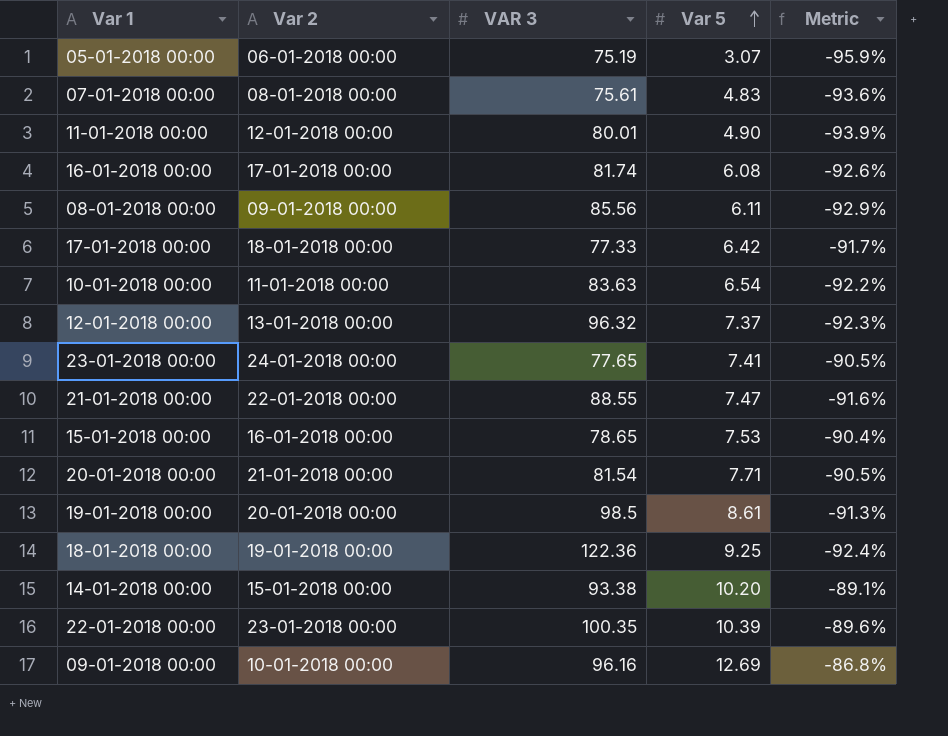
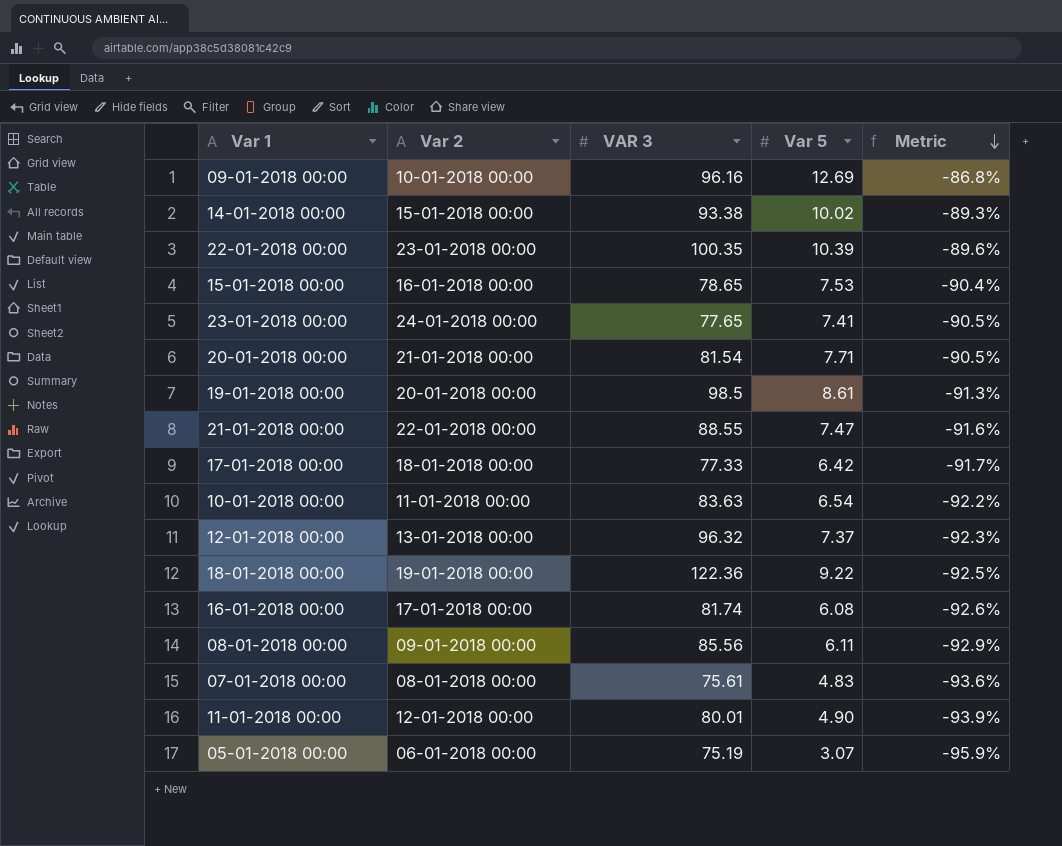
row order: Var 5 ascending -> Metric descending
14-01-2018 00:00 | Var 5: 10.20 -> 10.02
14-01-2018 00:00 | Metric: -89.1% -> -89.3%
18-01-2018 00:00 | Var 5: 9.25 -> 9.22
18-01-2018 00:00 | Metric: -92.4% -> -92.5%

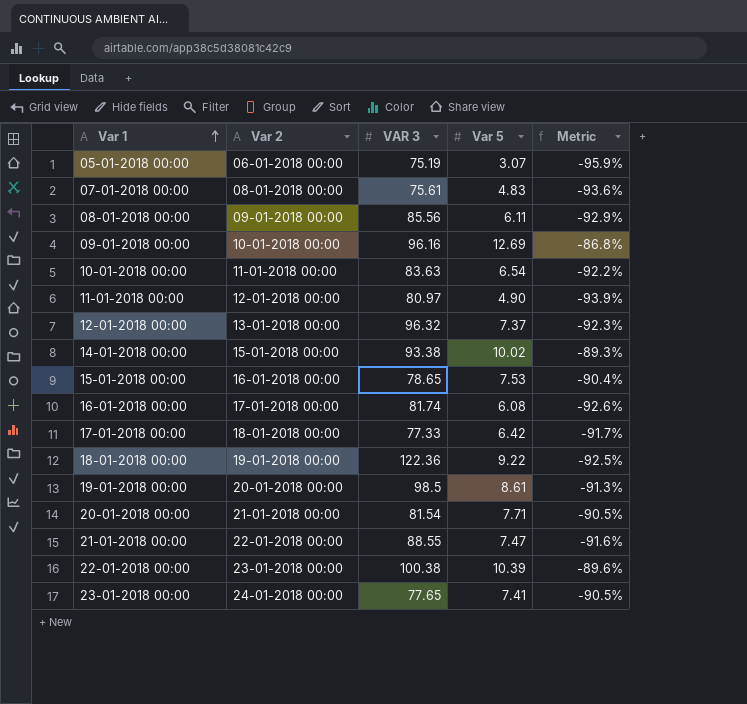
row order: Metric descending -> Var 1 ascending
11-01-2018 00:00 | VAR 3: 80.01 -> 80.97
22-01-2018 00:00 | VAR 3: 100.35 -> 100.38

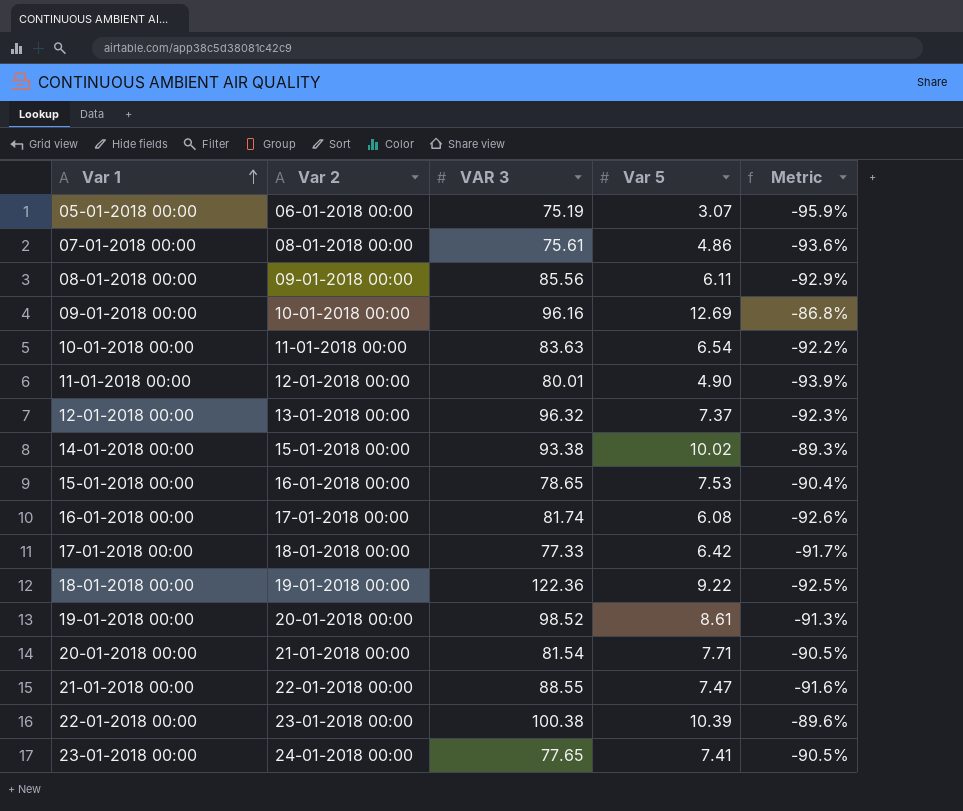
07-01-2018 00:00 | Var 5: 4.83 -> 4.86
11-01-2018 00:00 | VAR 3: 80.97 -> 80.01
19-01-2018 00:00 | VAR 3: 98.5 -> 98.52

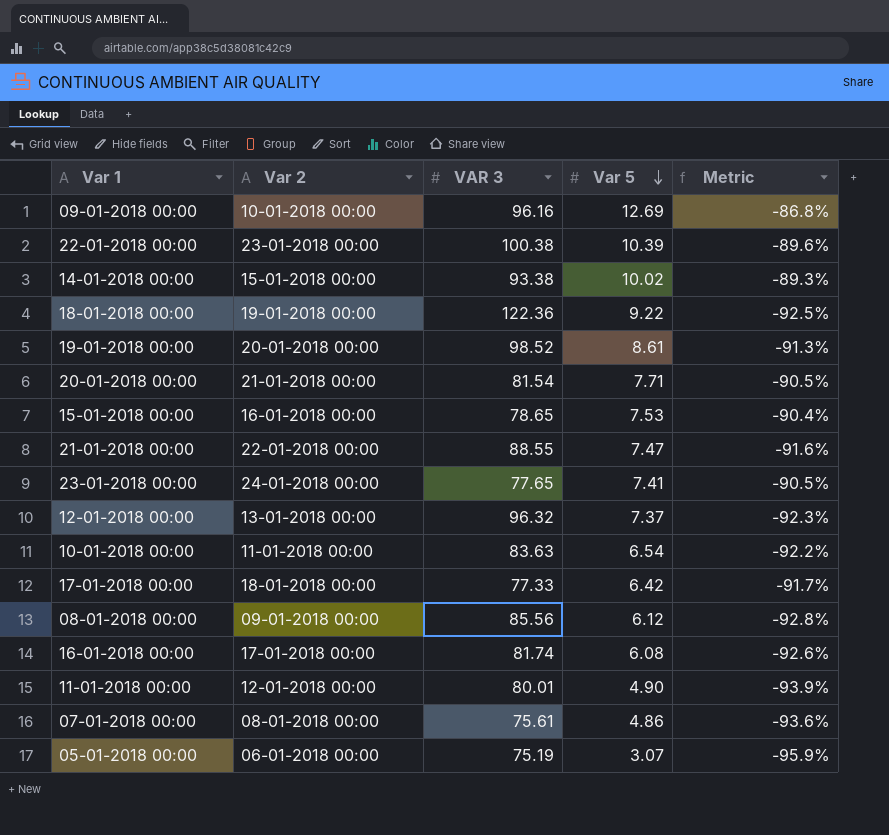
row order: Var 1 ascending -> Var 5 descending
08-01-2018 00:00 | Var 5: 6.11 -> 6.12
08-01-2018 00:00 | Metric: -92.9% -> -92.8%

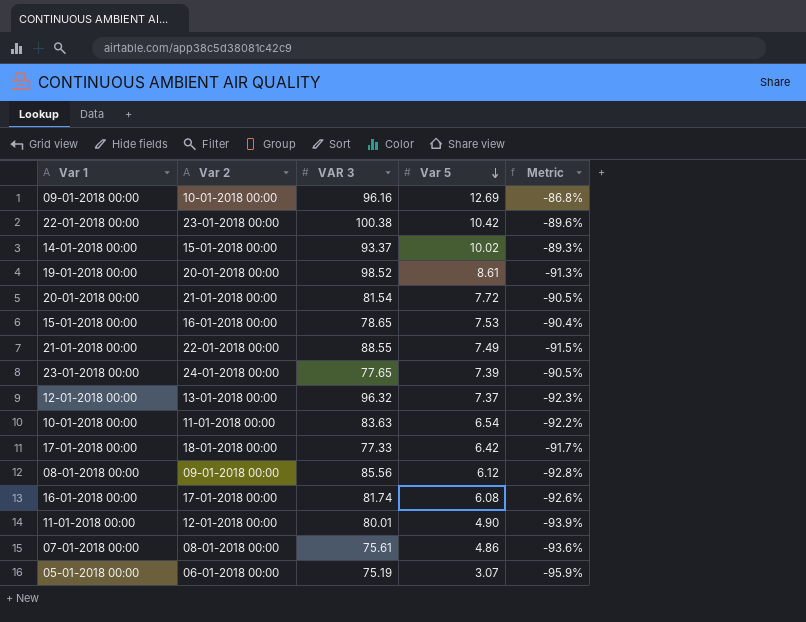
row 18-01-2018 00:00: 19-01-2018 00:00 | 122.36 | 9.22 | -92.5% -> none
22-01-2018 00:00 | Var 5: 10.39 -> 10.42
14-01-2018 00:00 | VAR 3: 93.38 -> 93.37
20-01-2018 00:00 | Var 5: 7.71 -> 7.72
21-01-2018 00:00 | Var 5: 7.47 -> 7.49
21-01-2018 00:00 | Metric: -91.6% -> -91.5%
23-01-2018 00:00 | Var 5: 7.41 -> 7.39

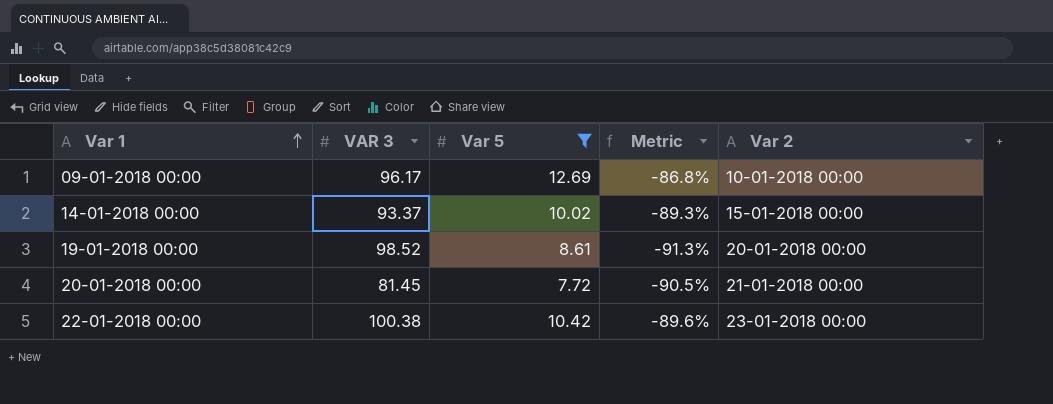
filter: none -> Var 5 >= 7.72
row order: Var 5 descending -> Var 1 ascending
column Var 2 | position: 2 -> 5
09-01-2018 00:00 | VAR 3: 96.16 -> 96.17
20-01-2018 00:00 | VAR 3: 81.54 -> 81.45

